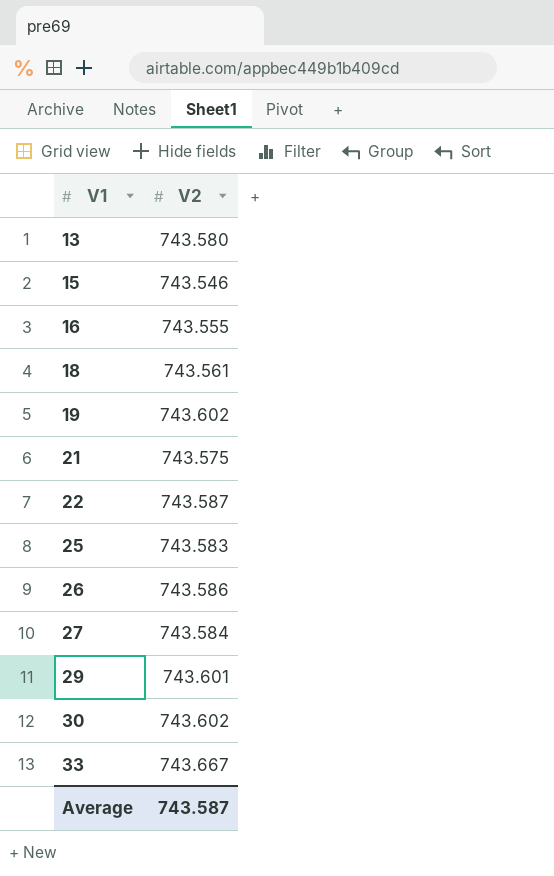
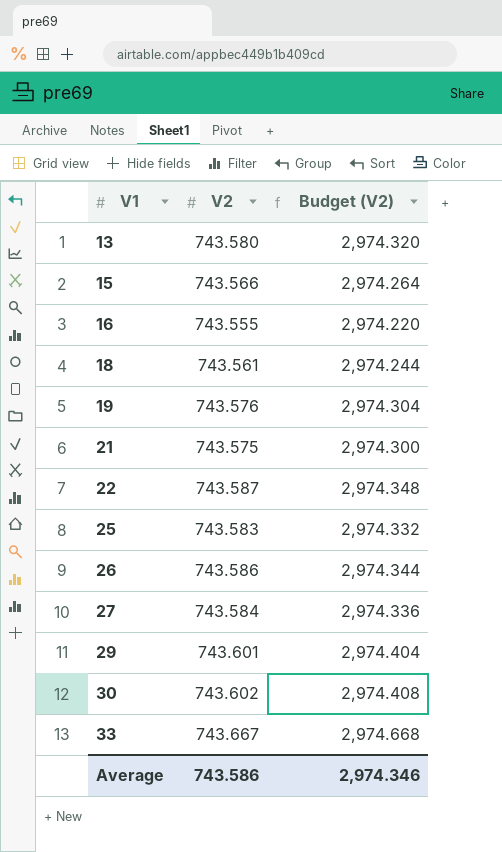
column Budget (V2) | formula: none -> [V2] * 4
15 | V2: 743.546 -> 743.566
19 | V2: 743.602 -> 743.576
Average | V2: 743.587 -> 743.586

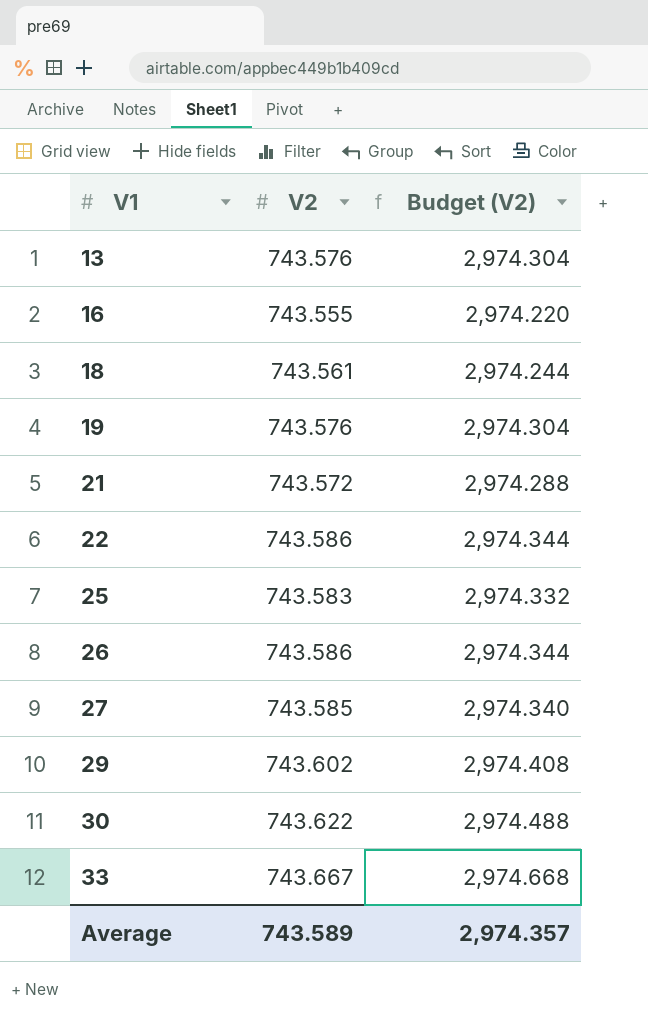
row 15: 743.566 | 2,974.264 -> none
13 | V2: 743.580 -> 743.576
13 | Budget (V2): 2,974.320 -> 2,974.304
21 | V2: 743.575 -> 743.572
21 | Budget (V2): 2,974.300 -> 2,974.288
22 | V2: 743.587 -> 743.586
22 | Budget (V2): 2,974.348 -> 2,974.344
27 | V2: 743.584 -> 743.585
27 | Budget (V2): 2,974.336 -> 2,974.340
29 | V2: 743.601 -> 743.602
29 | Budget (V2): 2,974.404 -> 2,974.408
30 | V2: 743.602 -> 743.622
30 | Budget (V2): 2,974.408 -> 2,974.488
Average | V2: 743.586 -> 743.589
Average | Budget (V2): 2,974.346 -> 2,974.357

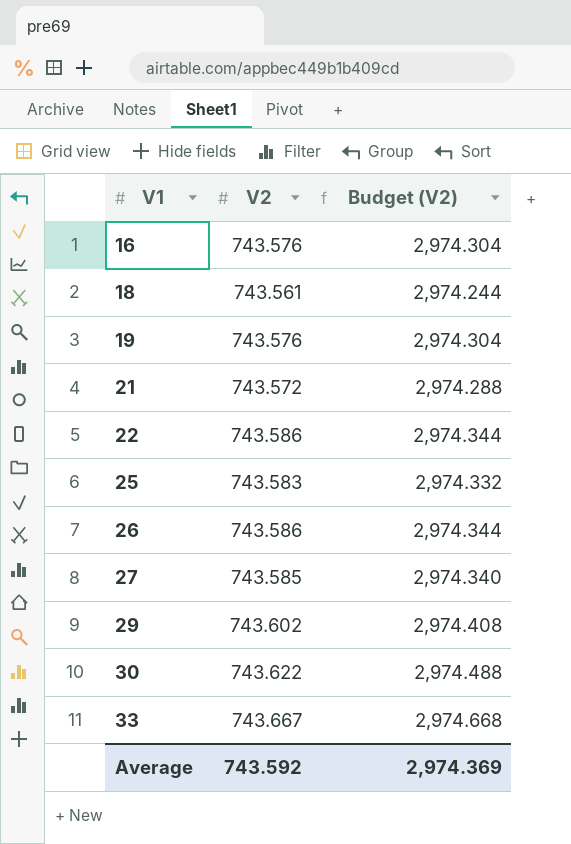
row 13: 743.576 | 2,974.304 -> none
16 | V2: 743.555 -> 743.576
16 | Budget (V2): 2,974.220 -> 2,974.304
Average | V2: 743.589 -> 743.592
Average | Budget (V2): 2,974.357 -> 2,974.369

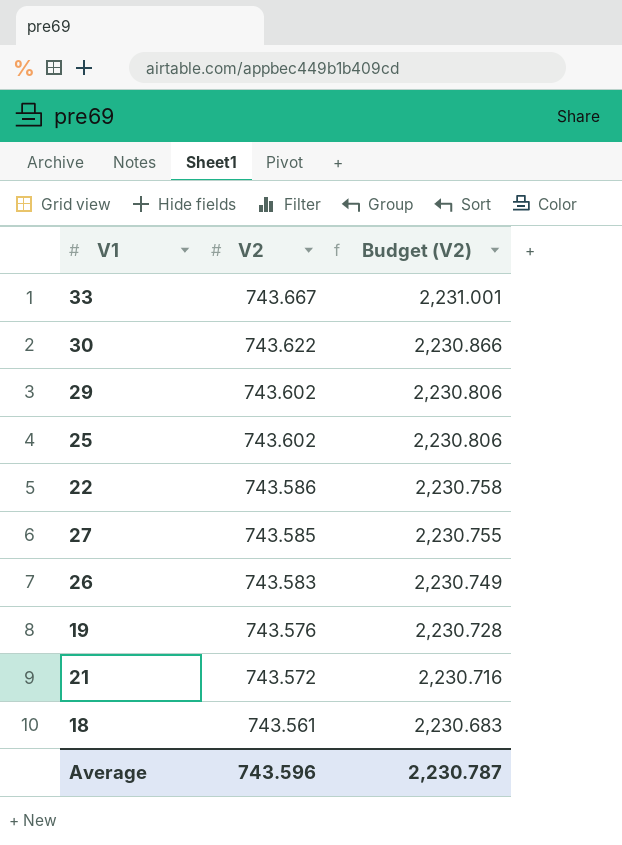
row order: V1 ascending -> V2 descending
column Budget (V2) | formula: [V2] * 4 -> [V2] * 3
row 16: 743.576 | 2,974.304 -> none
25 | V2: 743.583 -> 743.602
26 | V2: 743.586 -> 743.583
Average | V2: 743.592 -> 743.596
Average | Budget (V2): 2,974.369 -> 2,230.787

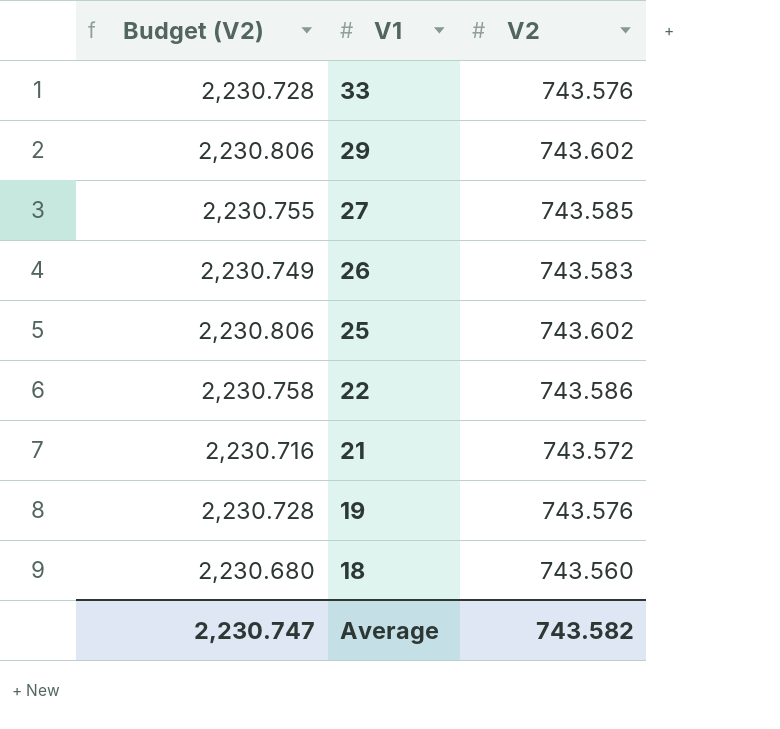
row order: V2 descending -> V1 descending
column Budget (V2) | position: 3 -> 1
row 30: 743.622 | 2,230.866 -> none
33 | Budget (V2): 2,231.001 -> 2,230.728
33 | V2: 743.667 -> 743.576
18 | Budget (V2): 2,230.683 -> 2,230.680
18 | V2: 743.561 -> 743.560
Average | Budget (V2): 2,230.787 -> 2,230.747
Average | V2: 743.596 -> 743.582

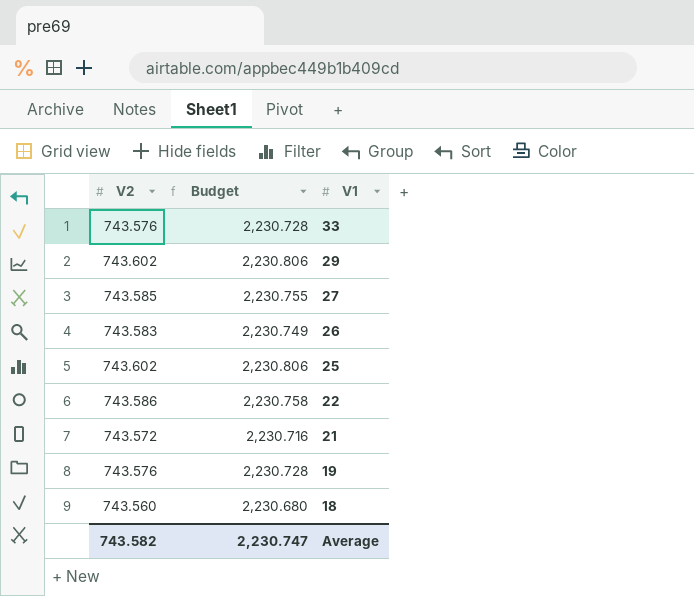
column V2 | position: 3 -> 1
column name: Budget (V2) -> Budget

